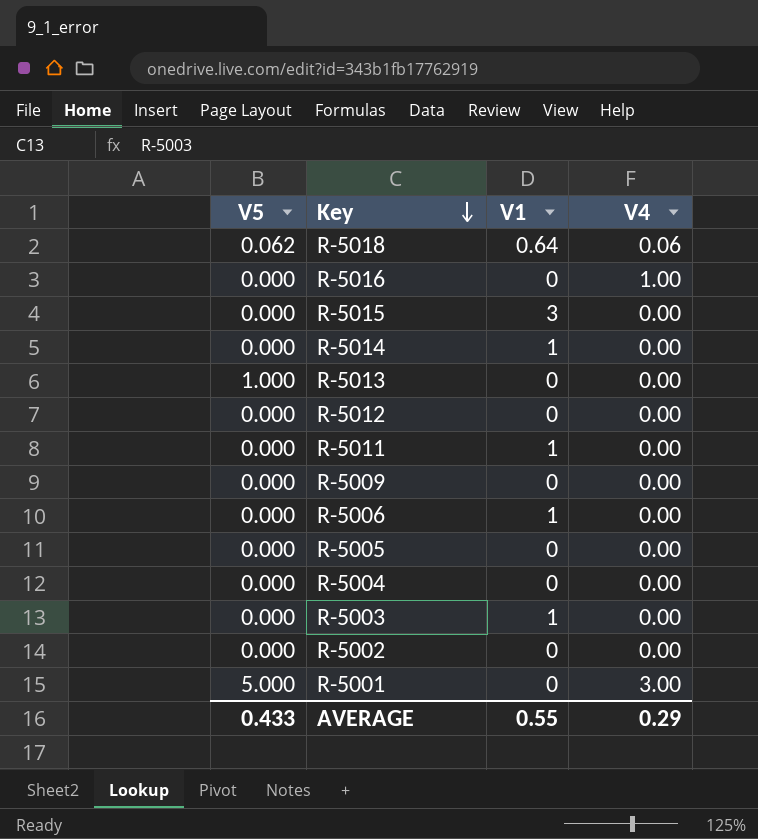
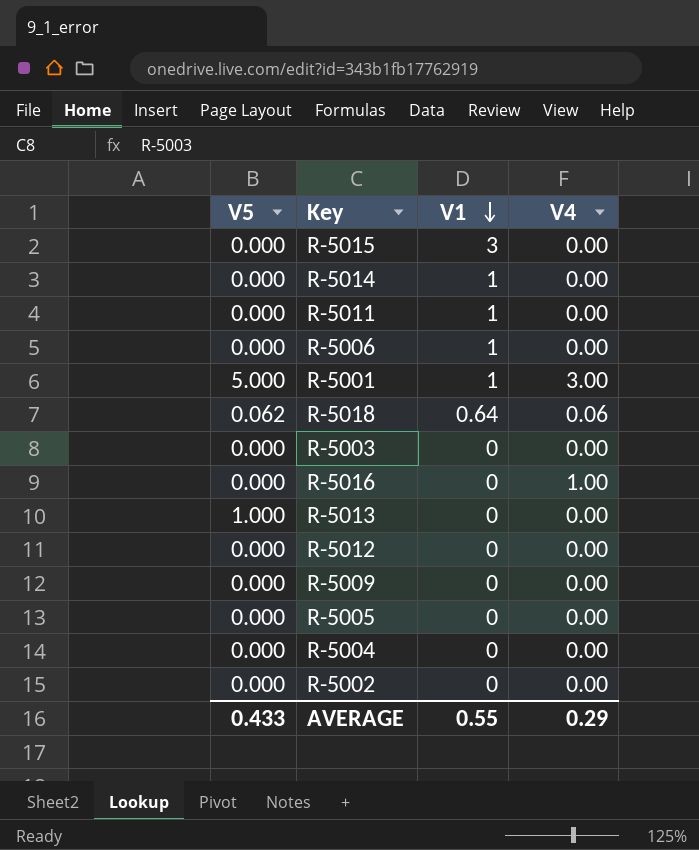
row order: Key descending -> V1 descending
R-5001 | V1: 0 -> 1
R-5003 | V1: 1 -> 0

